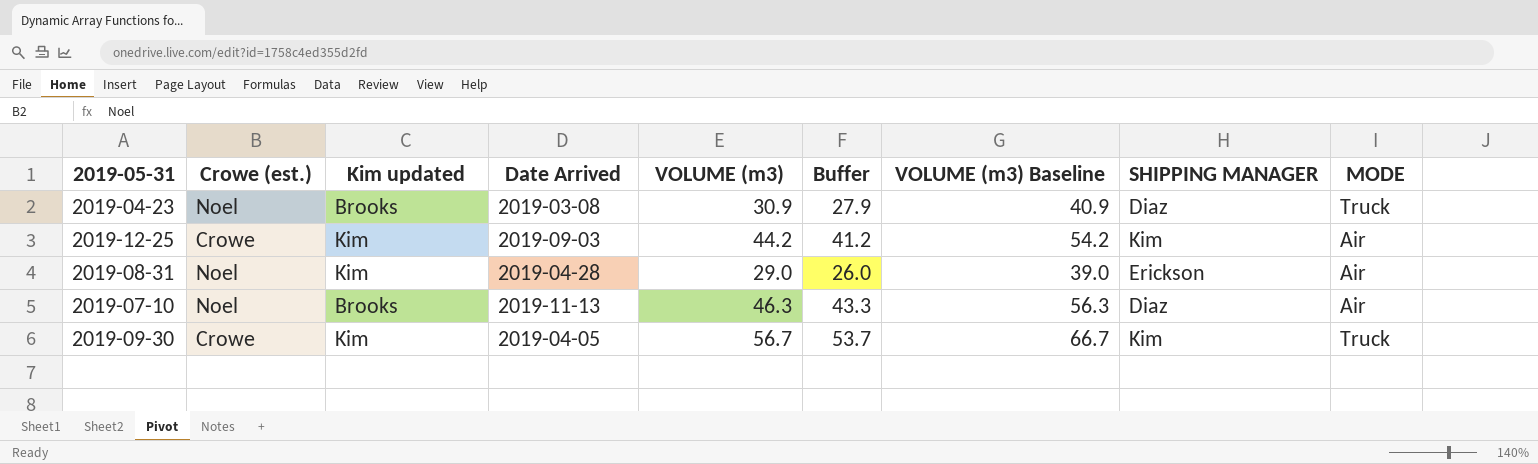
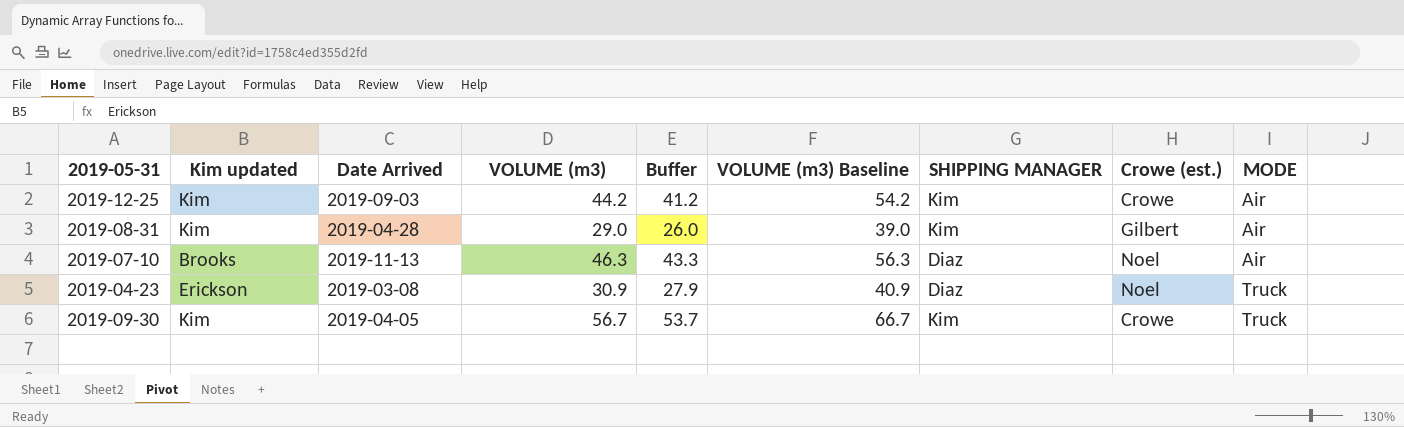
row order: none -> MODE ascending
column Crowe (est.) | position: 2 -> 8
2019-08-31 | SHIPPING MANAGER: Erickson -> Kim
2019-08-31 | Crowe (est.): Noel -> Gilbert
2019-04-23 | Kim updated: Brooks -> Erickson

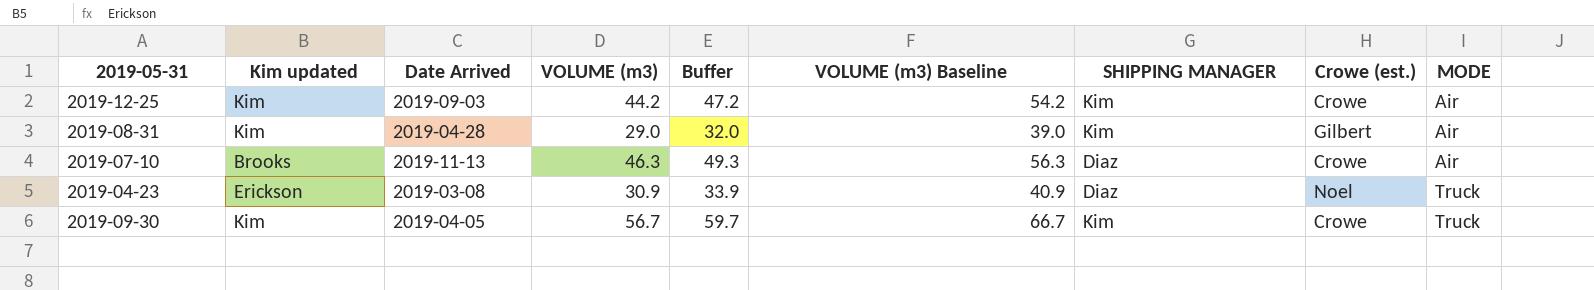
column Buffer | formula: [VOLUME (m3)] - 3 -> [VOLUME (m3)] + 3
2019-07-10 | Crowe (est.): Noel -> Crowe

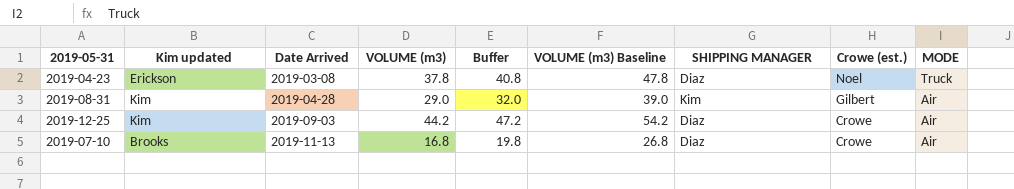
row order: MODE ascending -> Date Arrived ascending
row 2019-09-30: Kim | 2019-04-05 | 56.7 | 59.7 | 66.7 | Kim | Crowe | Truck -> none
2019-04-23 | VOLUME (m3): 30.9 -> 37.8
2019-04-23 | Buffer: 33.9 -> 40.8
2019-04-23 | VOLUME (m3) Baseline: 40.9 -> 47.8
2019-12-25 | SHIPPING MANAGER: Kim -> Diaz
2019-07-10 | VOLUME (m3): 46.3 -> 16.8
2019-07-10 | Buffer: 49.3 -> 19.8
2019-07-10 | VOLUME (m3) Baseline: 56.3 -> 26.8

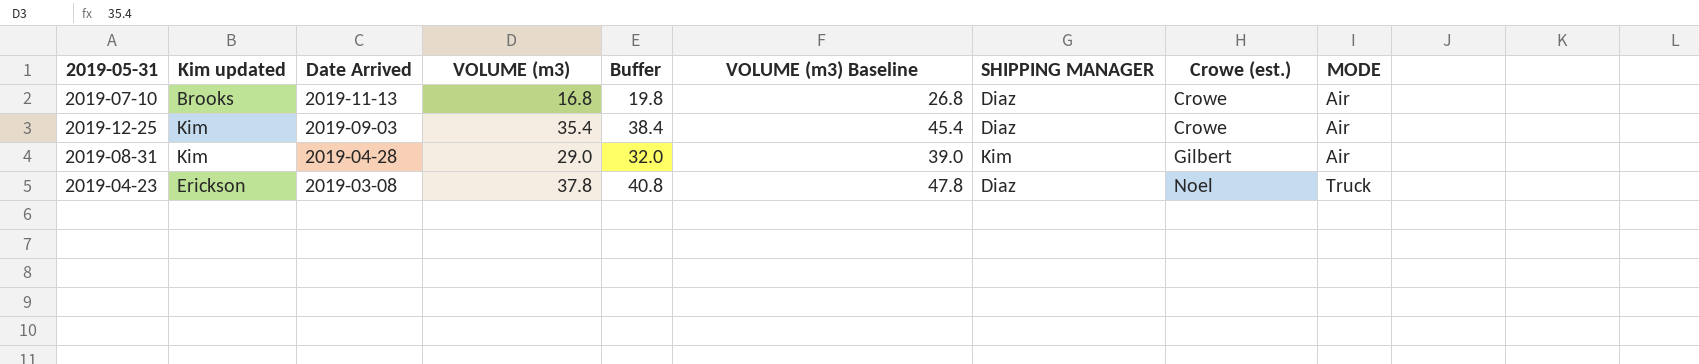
row order: Date Arrived ascending -> Date Arrived descending
2019-12-25 | VOLUME (m3): 44.2 -> 35.4
2019-12-25 | Buffer: 47.2 -> 38.4
2019-12-25 | VOLUME (m3) Baseline: 54.2 -> 45.4

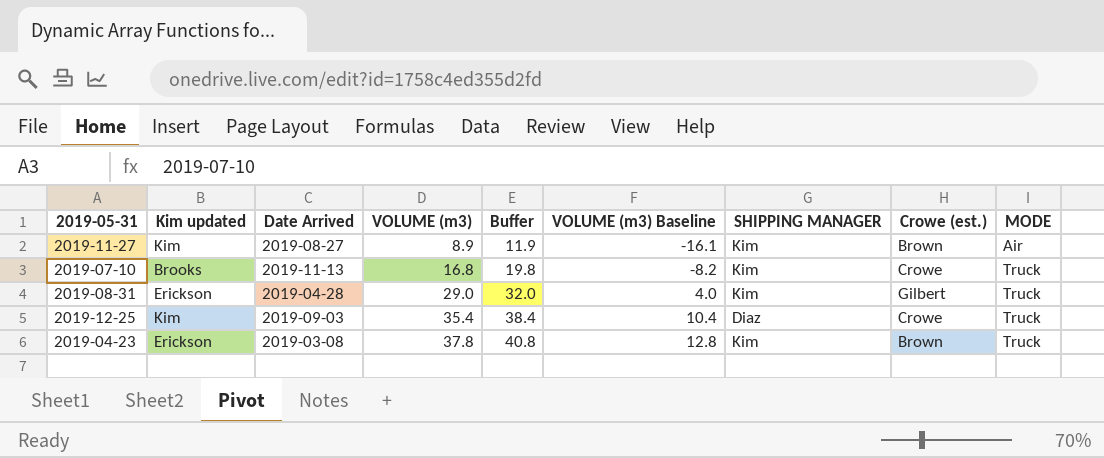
row order: Date Arrived descending -> VOLUME (m3) ascending
column VOLUME (m3) Baseline | formula: [VOLUME (m3)] + 10 -> [VOLUME (m3)] - 25
row 2019-11-27: none -> Kim | 2019-08-27 | 8.9 | 11.9 | -16.1 | Kim | Brown | Air
2019-07-10 | SHIPPING MANAGER: Diaz -> Kim
2019-07-10 | MODE: Air -> Truck
2019-08-31 | Kim updated: Kim -> Erickson
2019-08-31 | MODE: Air -> Truck
2019-12-25 | MODE: Air -> Truck
2019-04-23 | SHIPPING MANAGER: Diaz -> Kim
2019-04-23 | Crowe (est.): Noel -> Brown

